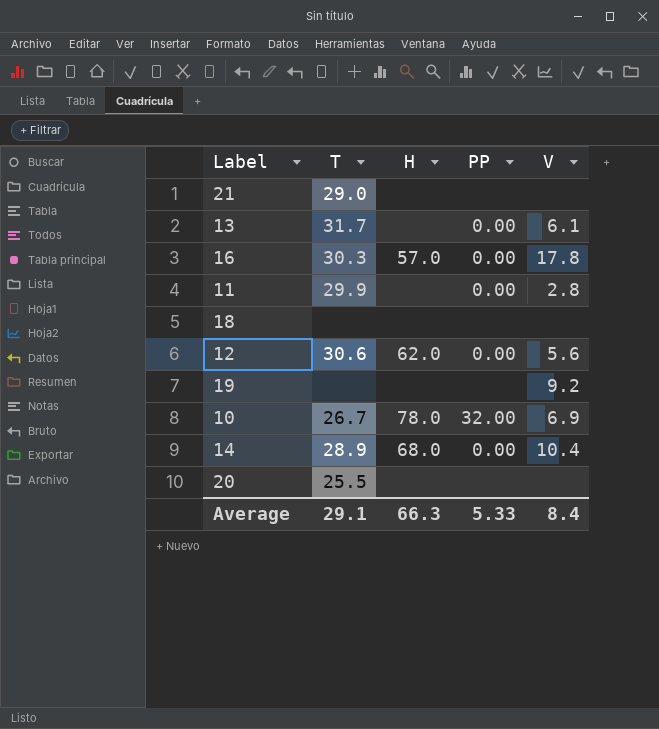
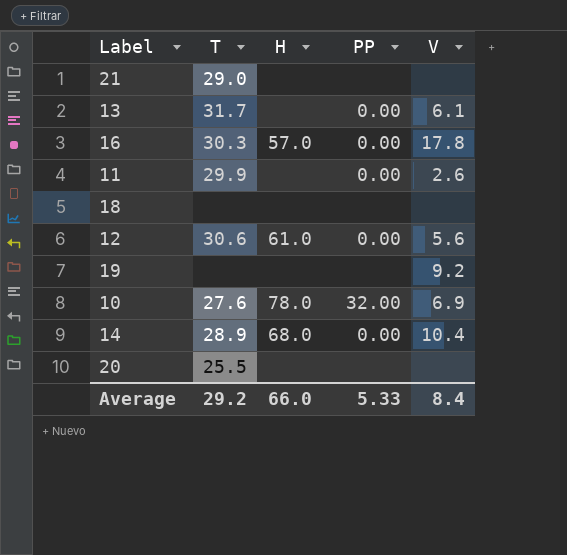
11 | V: 2.8 -> 2.6
12 | H: 62.0 -> 61.0
10 | T: 26.7 -> 27.6
Average | T: 29.1 -> 29.2
Average | H: 66.3 -> 66.0

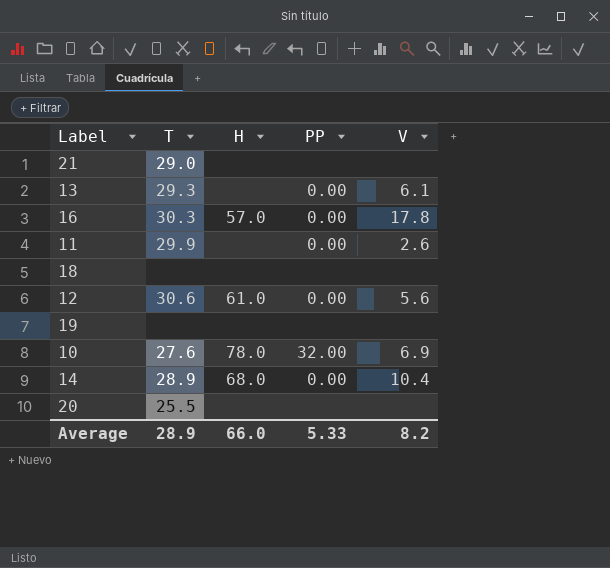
13 | T: 31.7 -> 29.3
19 | V: 9.2 -> none
Average | T: 29.2 -> 28.9
Average | V: 8.4 -> 8.2

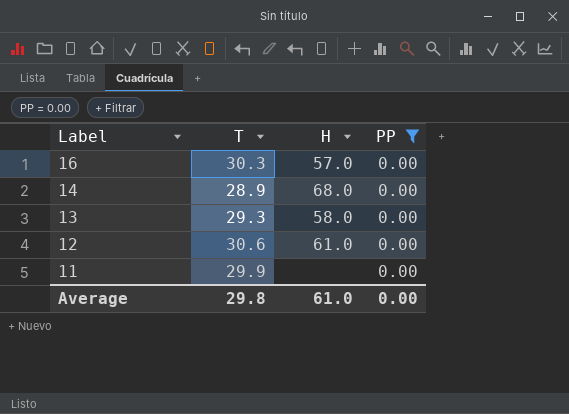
filter: none -> PP = 0.00
row order: none -> Label descending
column V | position: 5 -> none
13 | H: none -> 58.0
Average | T: 28.9 -> 29.8
Average | H: 66.0 -> 61.0
Average | PP: 5.33 -> 0.00

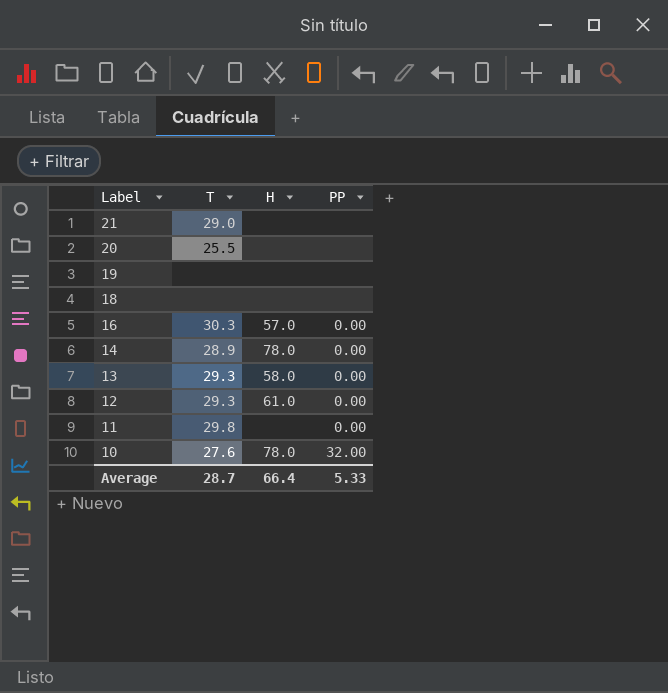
filter: PP = 0.00 -> none
14 | H: 68.0 -> 78.0
12 | T: 30.6 -> 29.3
11 | T: 29.9 -> 29.8
Average | T: 29.8 -> 28.7
Average | H: 61.0 -> 66.4
Average | PP: 0.00 -> 5.33

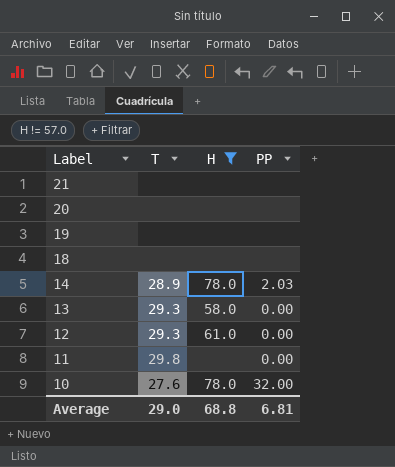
filter: none -> H != 57.0
21 | T: 29.0 -> none
20 | T: 25.5 -> none
14 | PP: 0.00 -> 2.03
Average | T: 28.7 -> 29.0
Average | H: 66.4 -> 68.8
Average | PP: 5.33 -> 6.81

